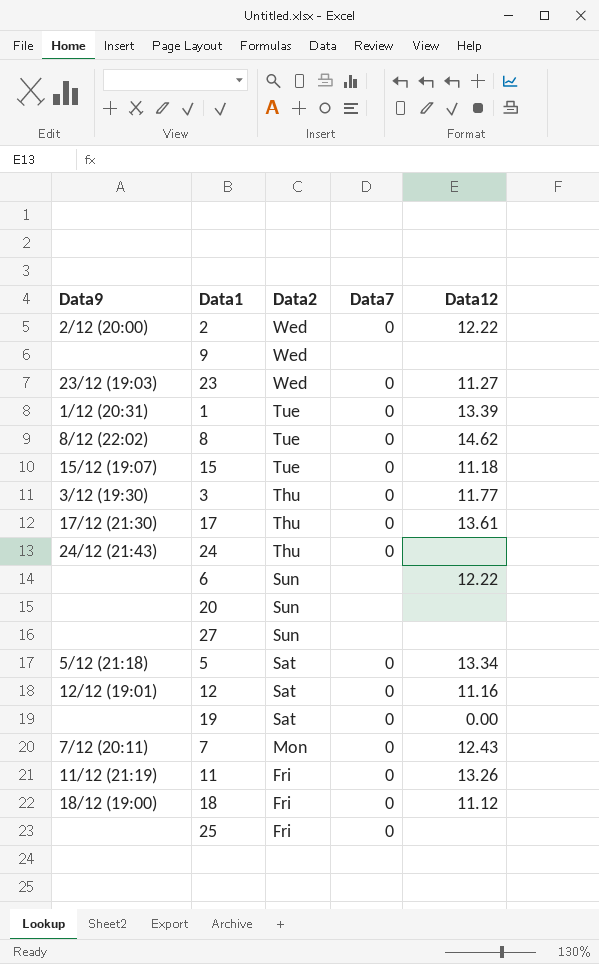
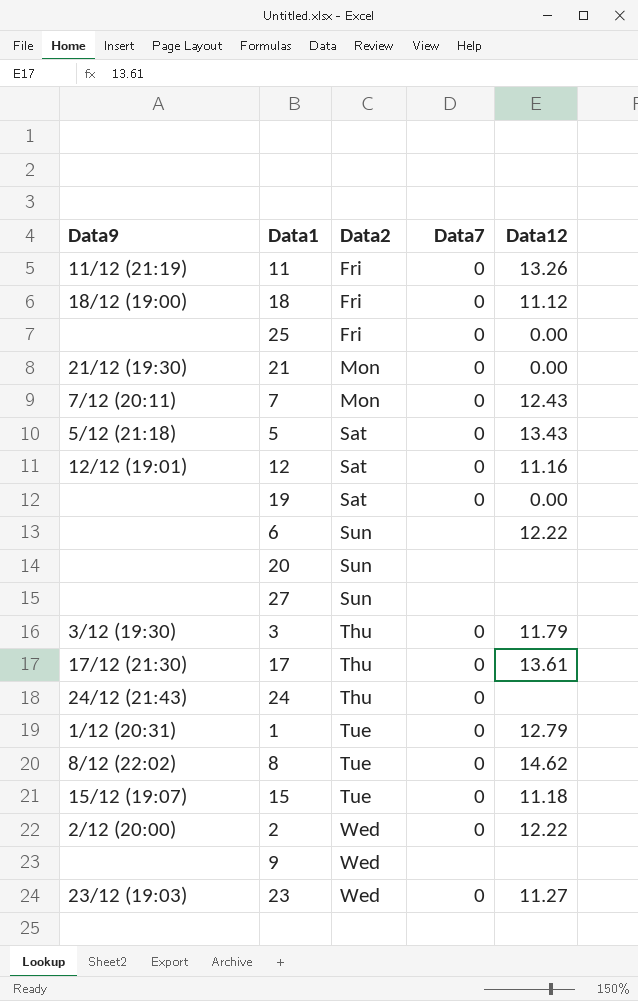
row order: Data2 descending -> Data2 ascending
25 | Data12: none -> 0.00
row 21: none -> 21/12 (19:30) | Mon | 0 | 0.00
5 | Data12: 13.34 -> 13.43
3 | Data12: 11.77 -> 11.79
1 | Data12: 13.39 -> 12.79

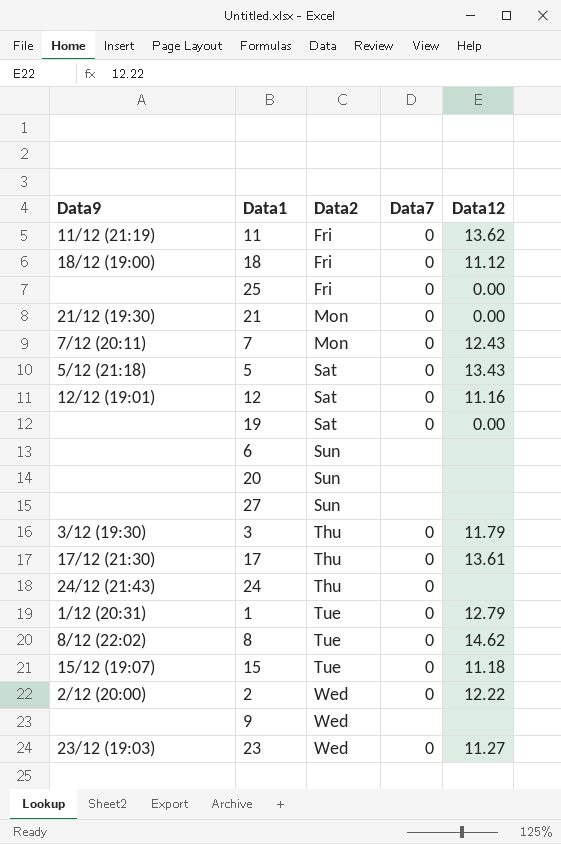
11 | Data12: 13.26 -> 13.62
6 | Data12: 12.22 -> none

